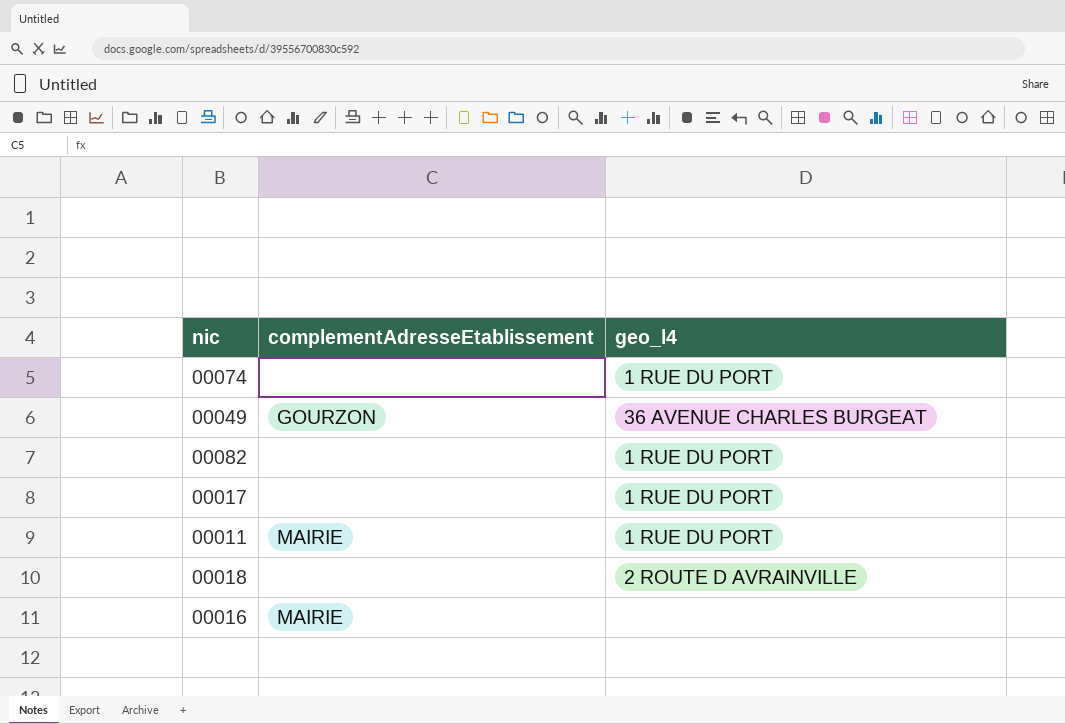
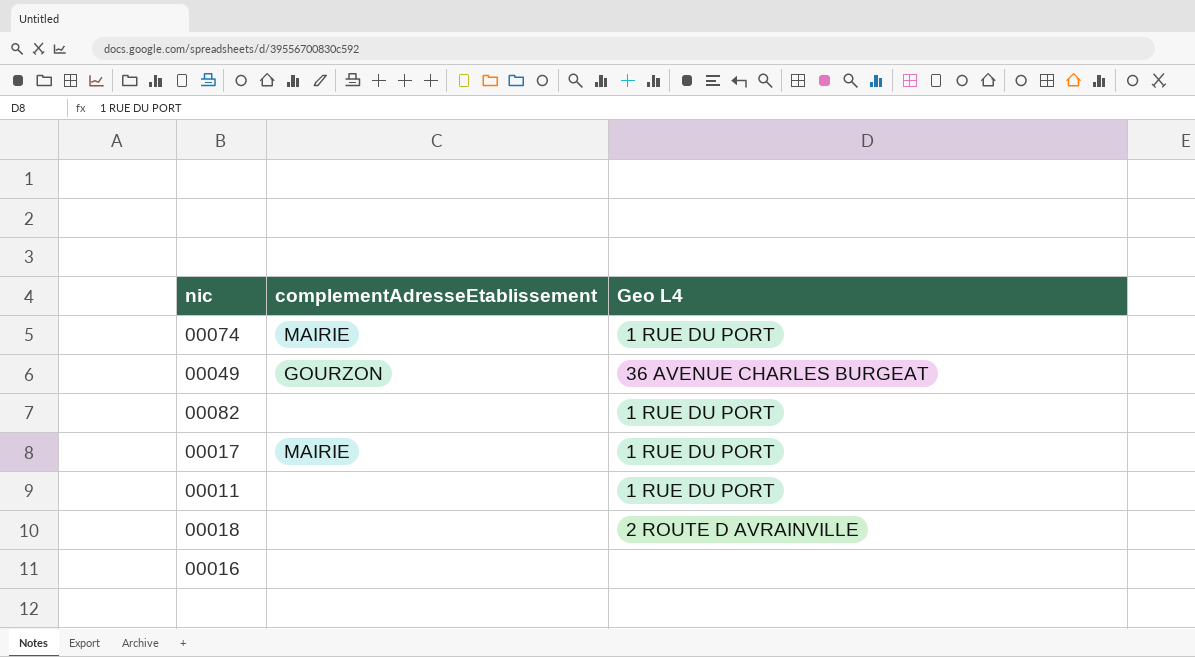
column name: geo_l4 -> Geo L4
00074 | complementAdresseEtablissement: none -> MAIRIE
00017 | complementAdresseEtablissement: none -> MAIRIE
00011 | complementAdresseEtablissement: MAIRIE -> none
00016 | complementAdresseEtablissement: MAIRIE -> none

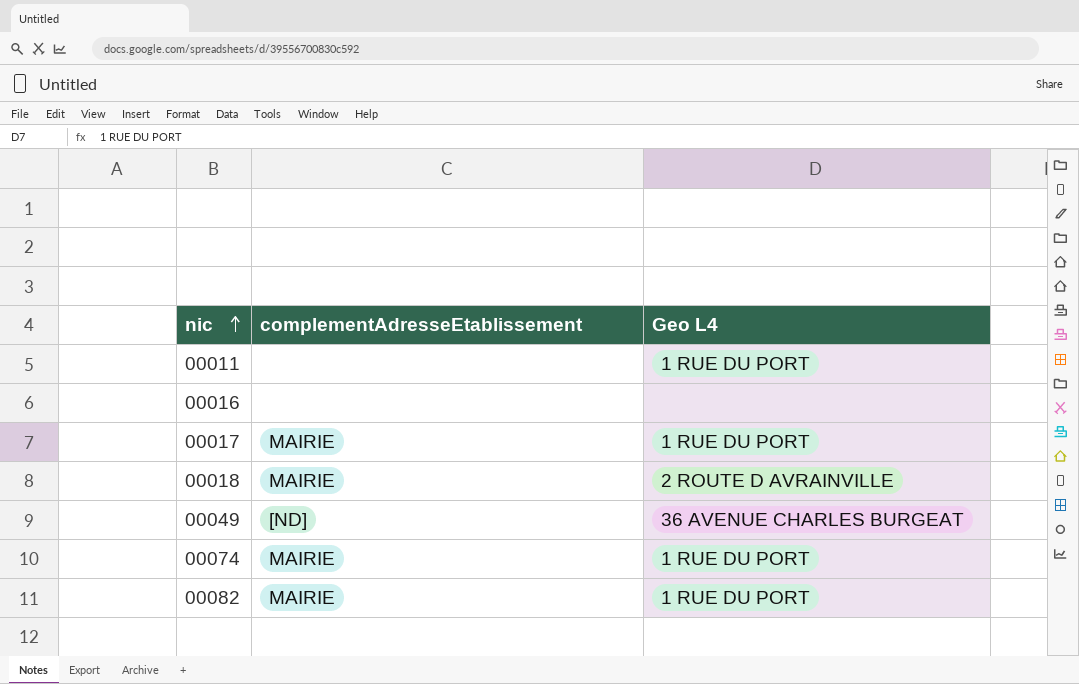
row order: none -> nic ascending
00018 | complementAdresseEtablissement: none -> MAIRIE
00049 | complementAdresseEtablissement: GOURZON -> [ND]
00082 | complementAdresseEtablissement: none -> MAIRIE

